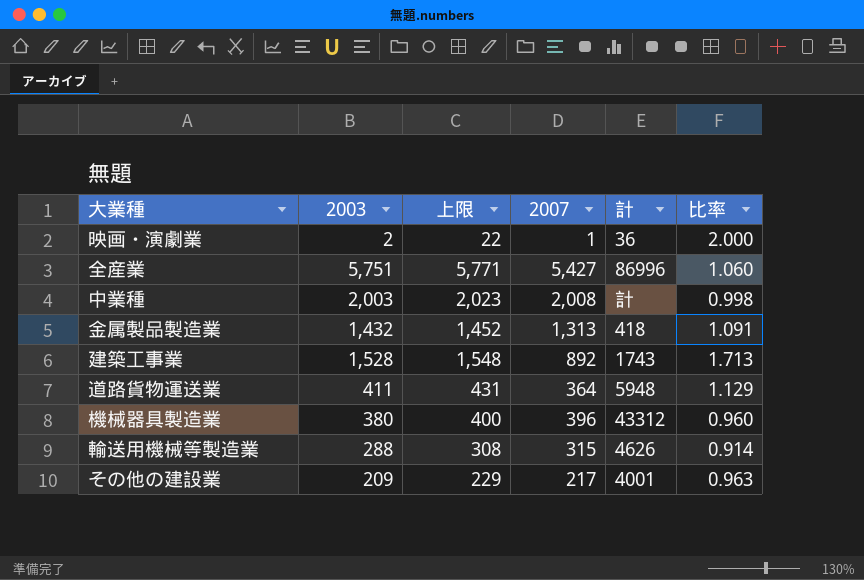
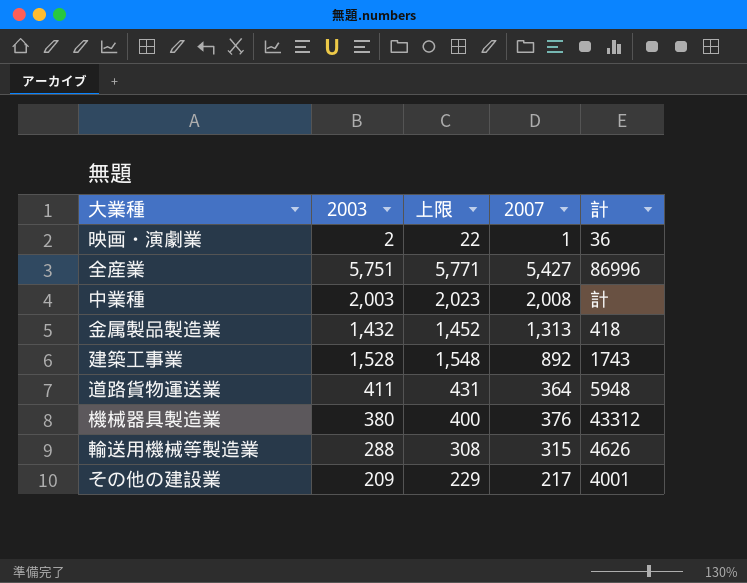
column 比率 | formula: [2003] / [2007] -> none
機械器具製造業 | 2007: 396 -> 376

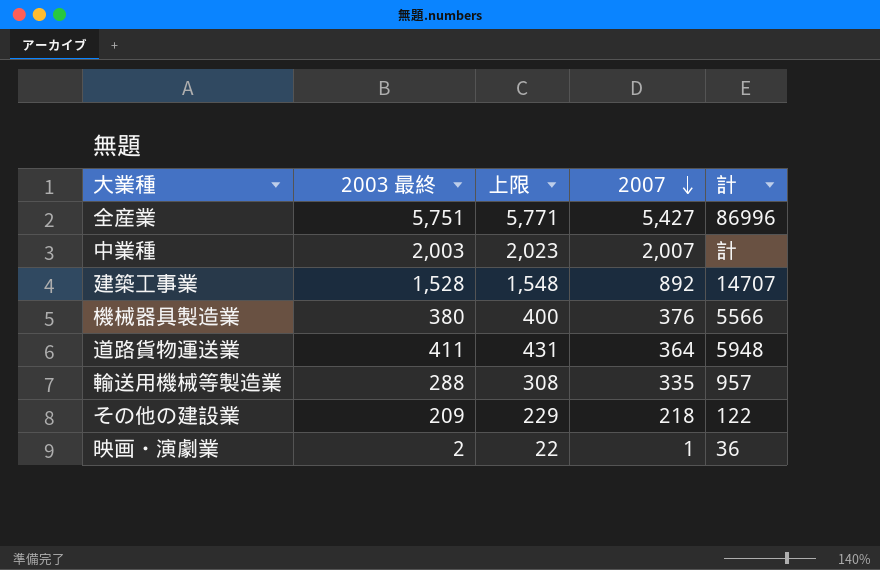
row order: none -> 2007 descending
column name: 2003 -> 2003 最終
row 金属製品製造業: 1,432 | 1,452 | 1,313 | 418 -> none
中業種 | 2007: 2,008 -> 2,007
建築工事業 | 計: 1743 -> 14707
機械器具製造業 | 計: 43312 -> 5566
輸送用機械等製造業 | 2007: 315 -> 335
輸送用機械等製造業 | 計: 4626 -> 957
その他の建設業 | 2007: 217 -> 218
その他の建設業 | 計: 4001 -> 122

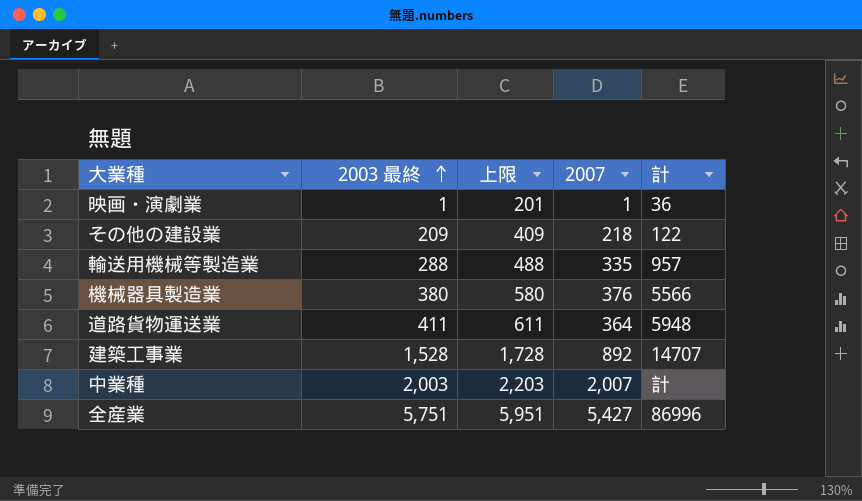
row order: 2007 descending -> 2003 最終 ascending
column 上限 | formula: [2003 最終] + 20 -> [2003 最終] + 200
映画・演劇業 | 2003 最終: 2 -> 1

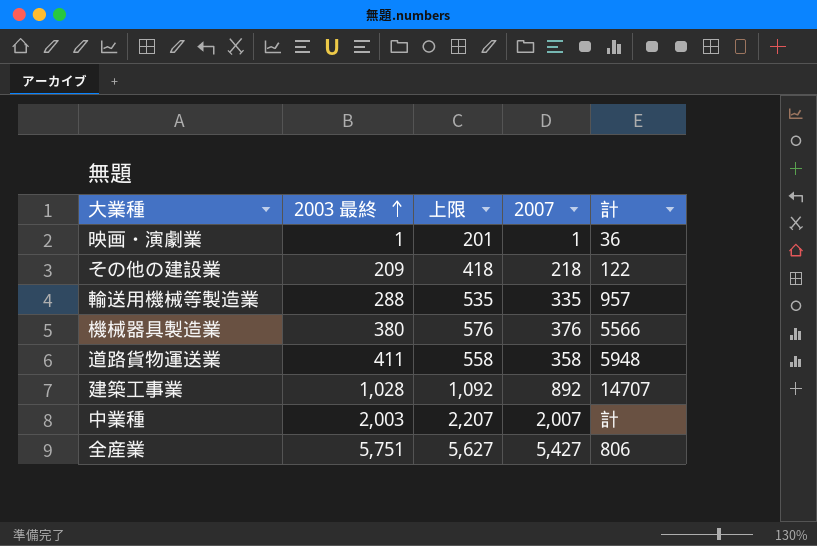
column 上限 | formula: [2003 最終] + 200 -> [2007] + 200
道路貨物運送業 | 2007: 364 -> 358
建築工事業 | 2003 最終: 1,528 -> 1,028
全産業 | 計: 86996 -> 806

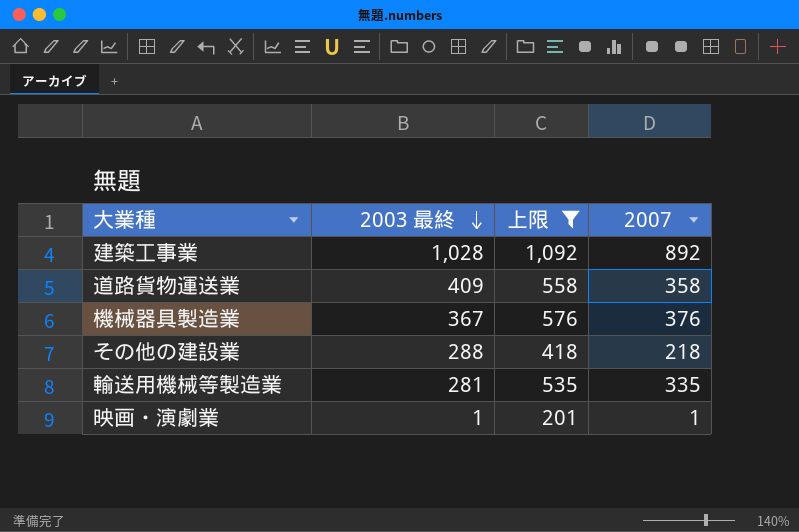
filter: none -> 上限 <= 1,092
row order: 2003 最終 ascending -> 2003 最終 descending
column 計 | position: 5 -> none
道路貨物運送業 | 2003 最終: 411 -> 409
機械器具製造業 | 2003 最終: 380 -> 367
その他の建設業 | 2003 最終: 209 -> 288
輸送用機械等製造業 | 2003 最終: 288 -> 281

